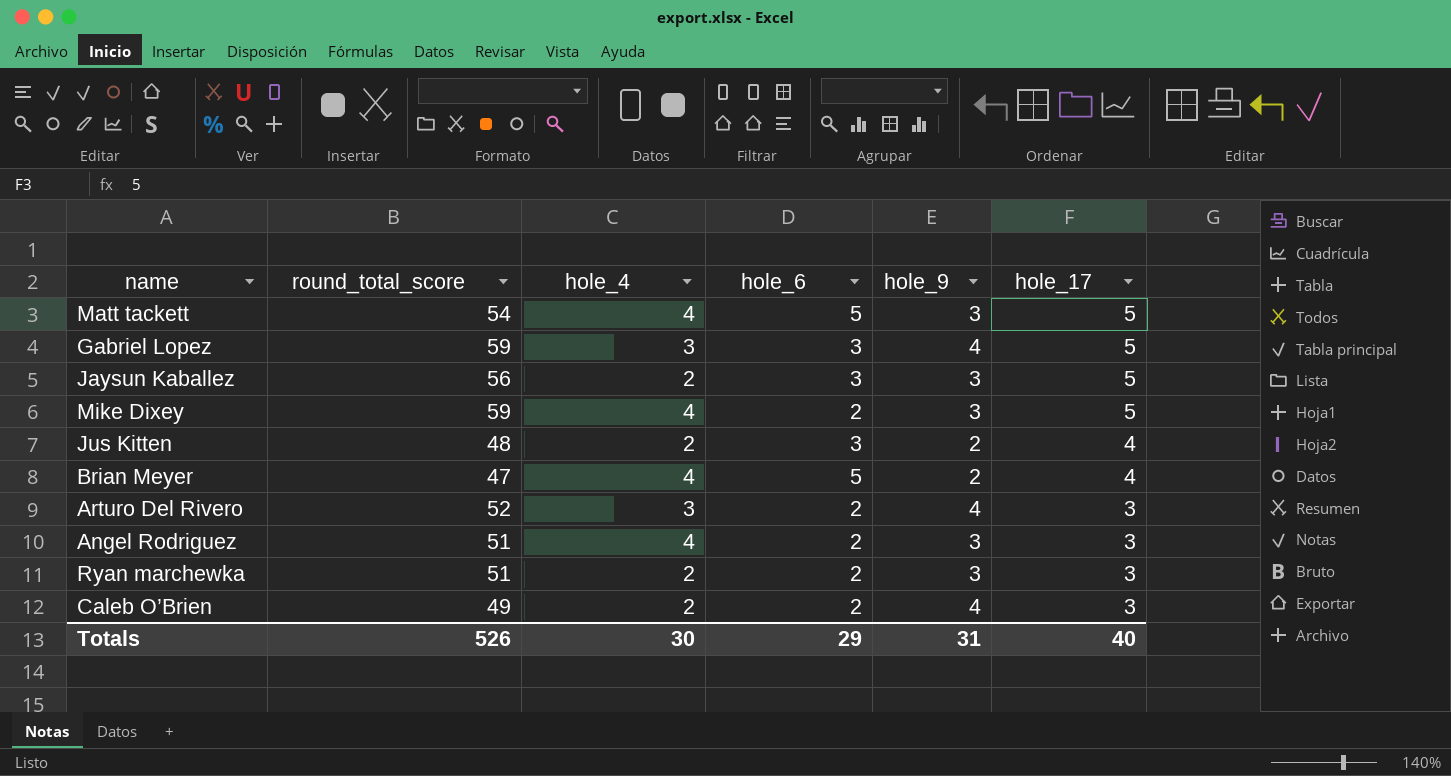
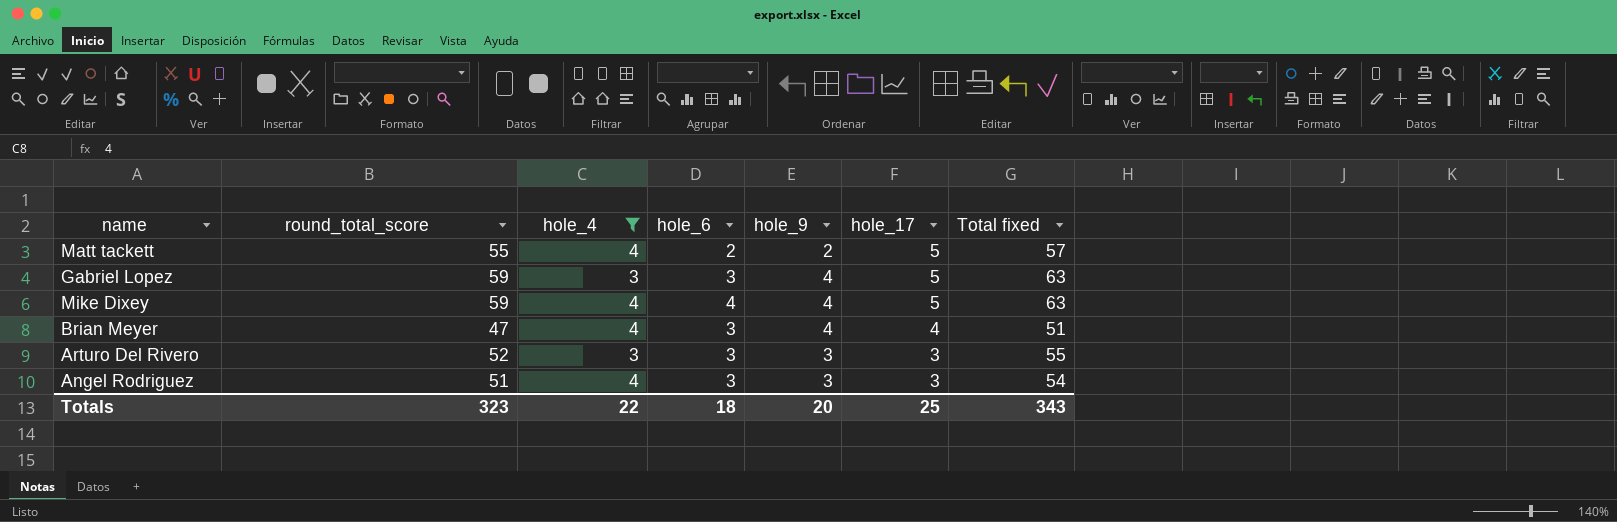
filter: none -> hole_4 != 2
column Total fixed | formula: none -> [round_total_score] + [hole_9]
Matt tackett | round_total_score: 54 -> 55
Matt tackett | hole_6: 5 -> 2
Matt tackett | hole_9: 3 -> 2
Mike Dixey | hole_6: 2 -> 4
Mike Dixey | hole_9: 3 -> 4
Brian Meyer | hole_6: 5 -> 3
Brian Meyer | hole_9: 2 -> 4
Arturo Del Rivero | hole_6: 2 -> 3
Arturo Del Rivero | hole_9: 4 -> 3
Angel Rodriguez | hole_6: 2 -> 3
Totals | round_total_score: 526 -> 323
Totals | hole_4: 30 -> 22
Totals | hole_6: 29 -> 18
Totals | hole_9: 31 -> 20
Totals | hole_17: 40 -> 25

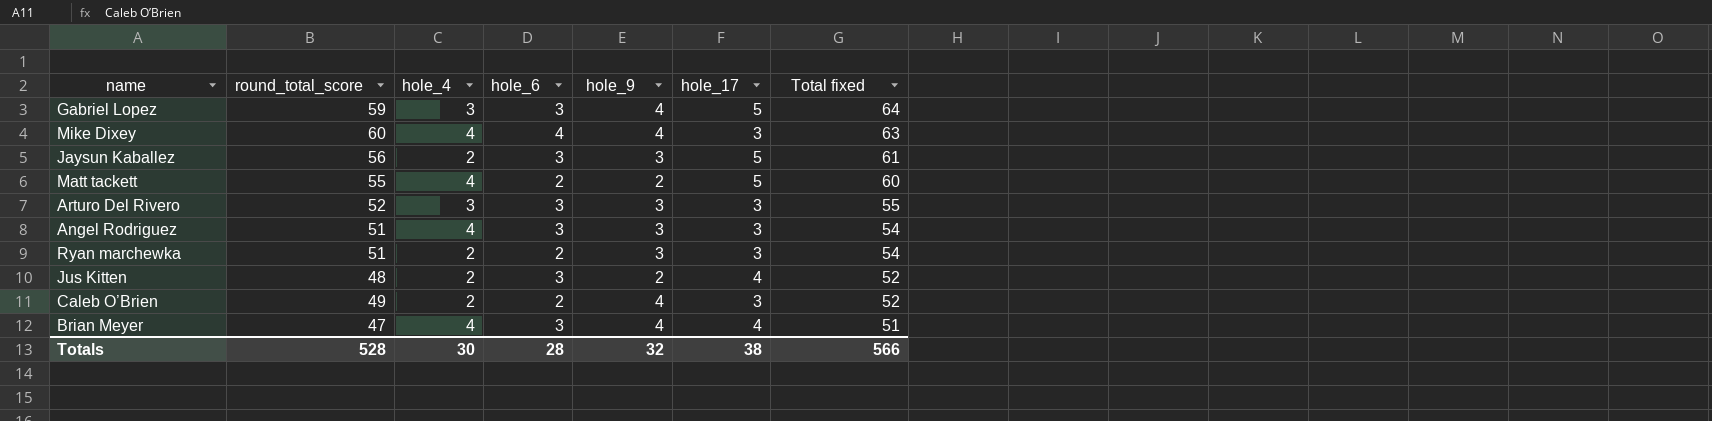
filter: hole_4 != 2 -> none
row order: hole_17 descending -> Total fixed descending
column Total fixed | formula: [round_total_score] + [hole_9] -> [round_total_score] + [hole_17]
Mike Dixey | round_total_score: 59 -> 60
Mike Dixey | hole_17: 5 -> 3
Totals | round_total_score: 323 -> 528
Totals | hole_4: 22 -> 30
Totals | hole_6: 18 -> 28
Totals | hole_9: 20 -> 32
Totals | hole_17: 25 -> 38
Totals | Total fixed: 343 -> 566

